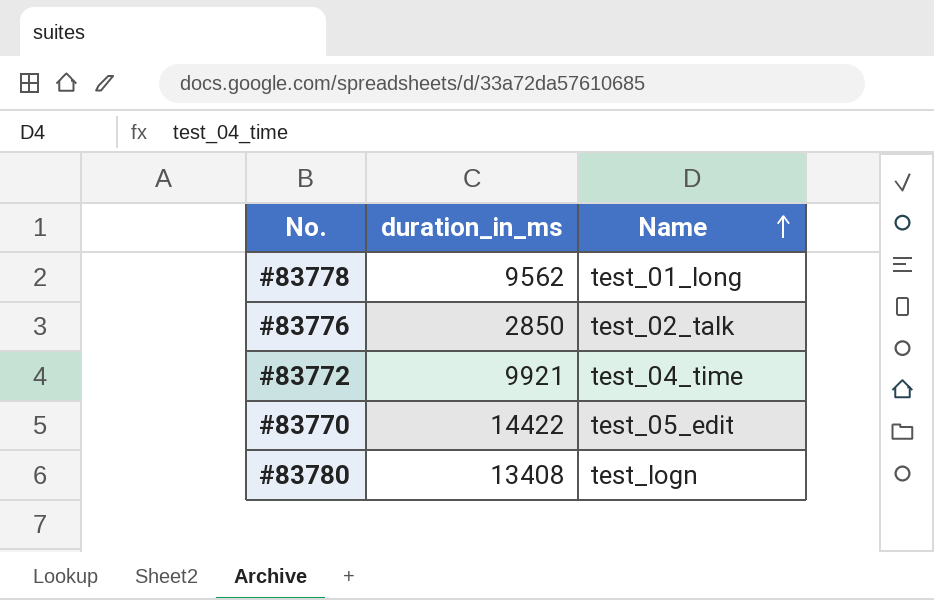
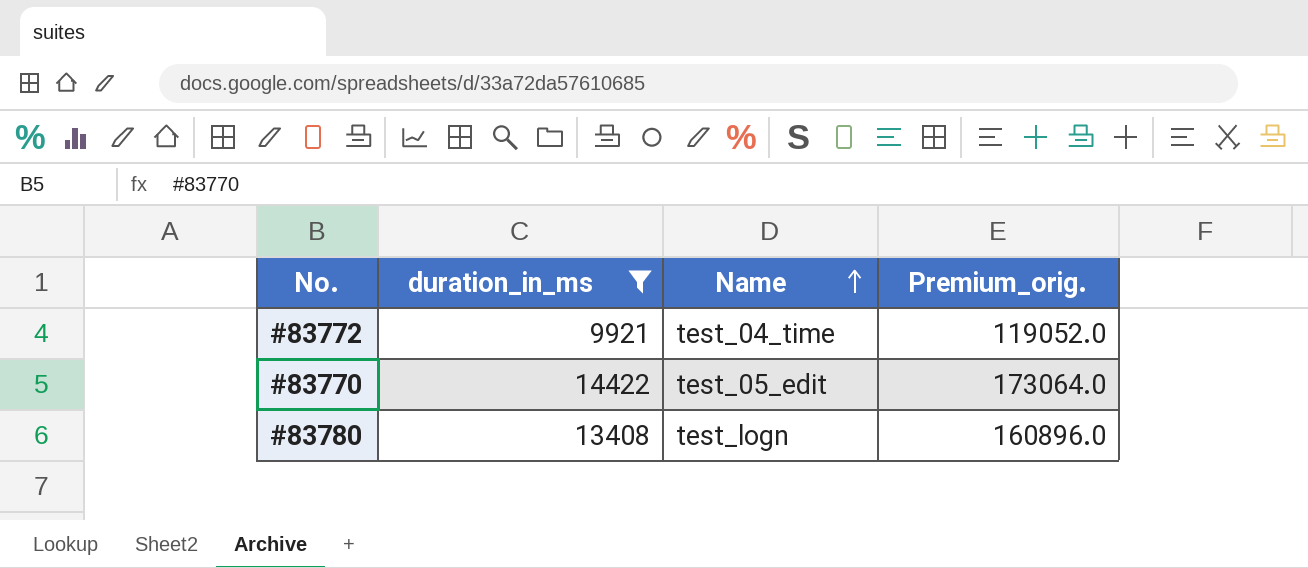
filter: none -> duration_in_ms >= 9921
column Premium_orig. | formula: none -> [duration_in_ms] * 12

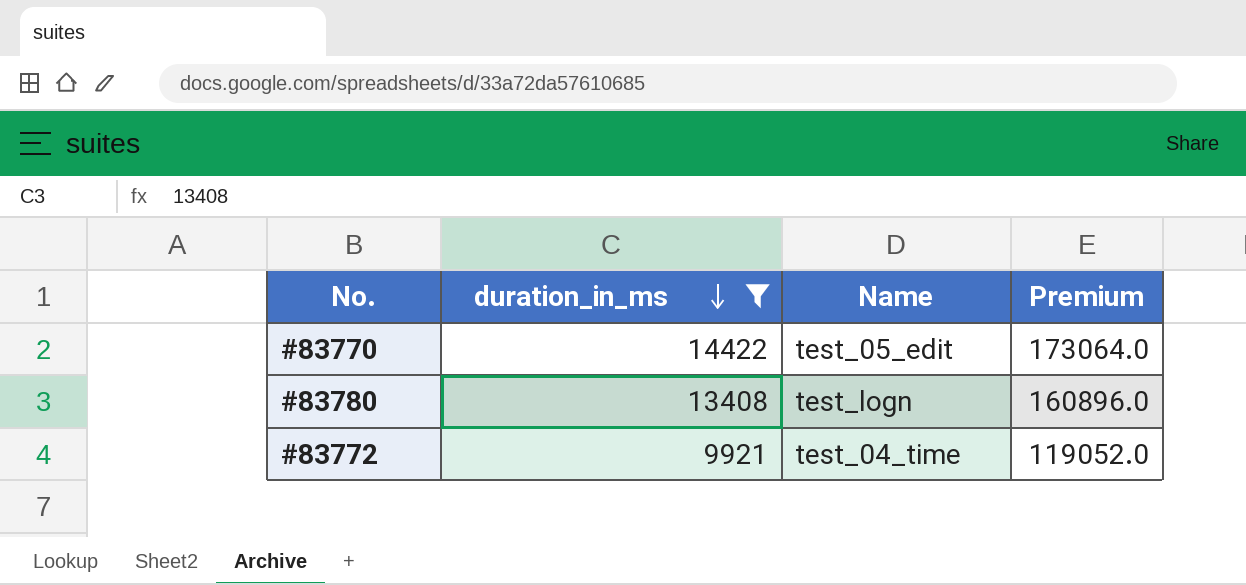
row order: Name ascending -> duration_in_ms descending
column name: Premium_orig. -> Premium

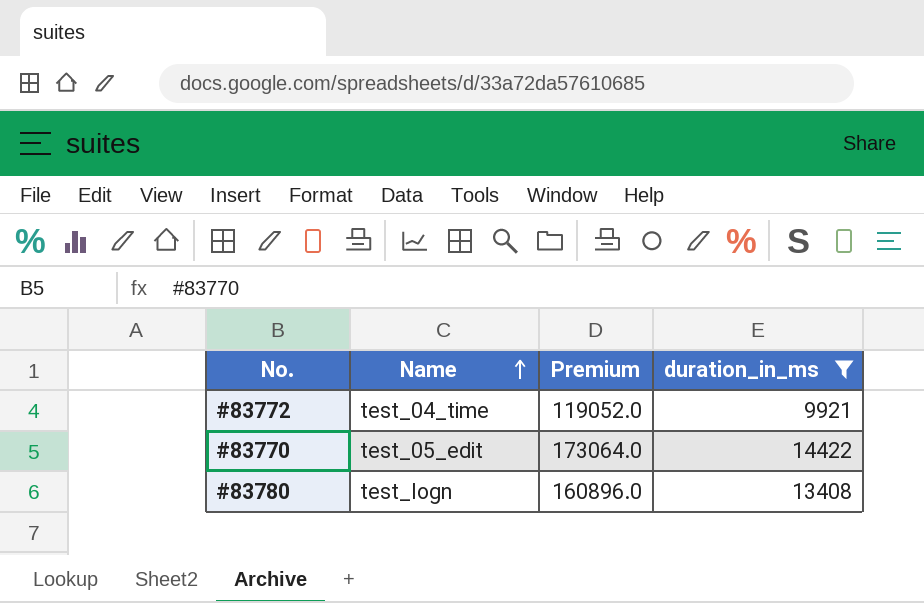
row order: duration_in_ms descending -> Name ascending
column duration_in_ms | position: 2 -> 4

